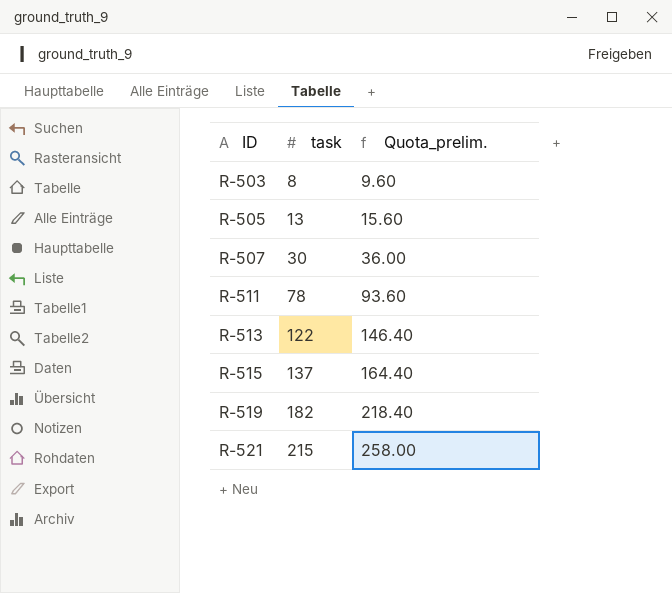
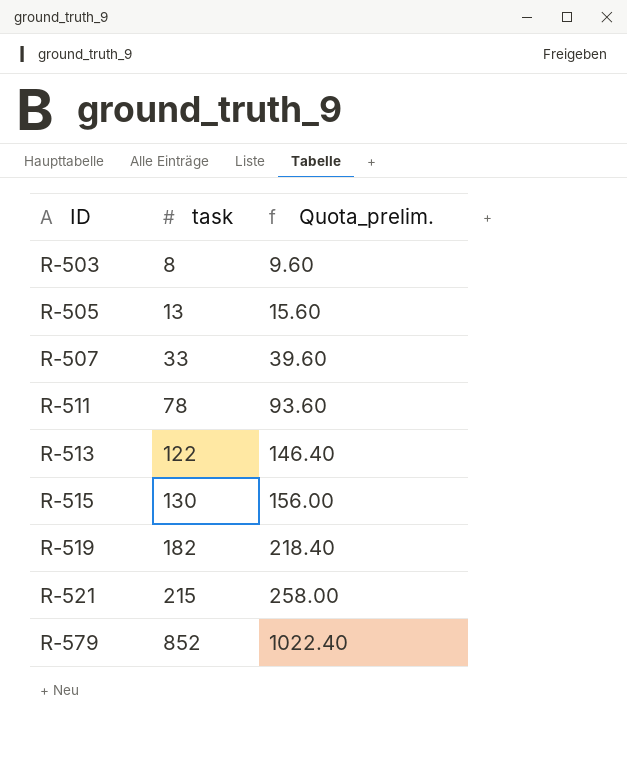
R-507 | task: 30 -> 33
R-507 | Quota_prelim.: 36.00 -> 39.60
R-515 | task: 137 -> 130
R-515 | Quota_prelim.: 164.40 -> 156.00
row R-579: none -> 852 | 1022.40

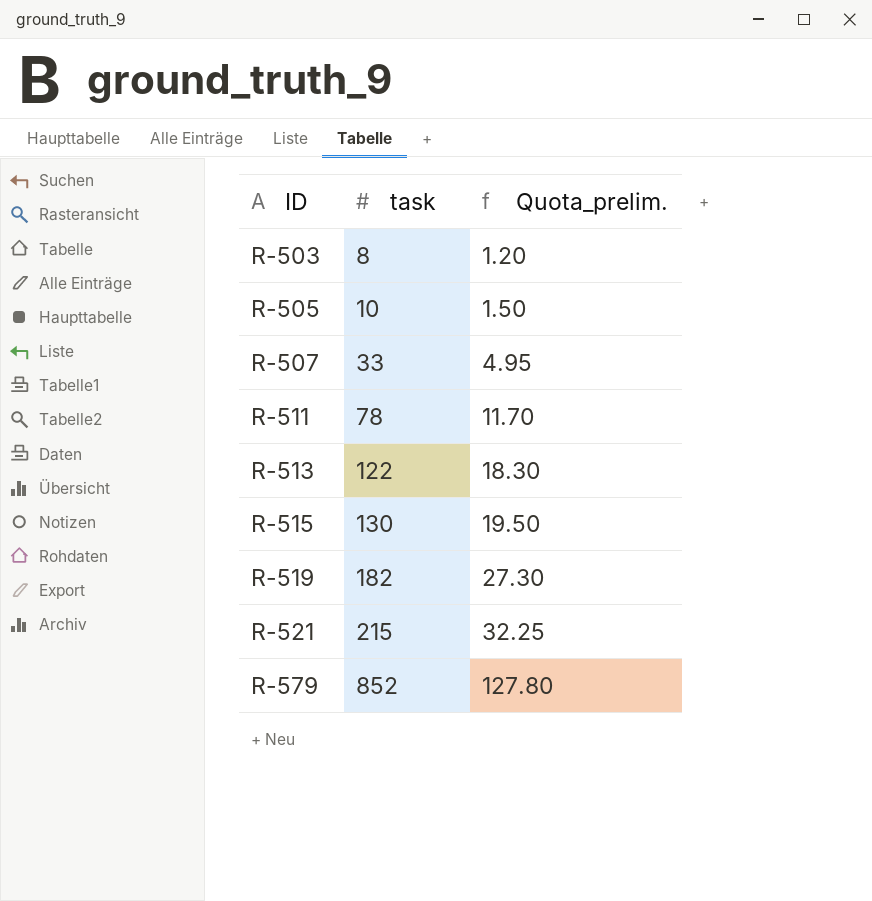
column Quota_prelim. | formula: [task] * 1.2 -> [task] * 0.15
R-505 | task: 13 -> 10

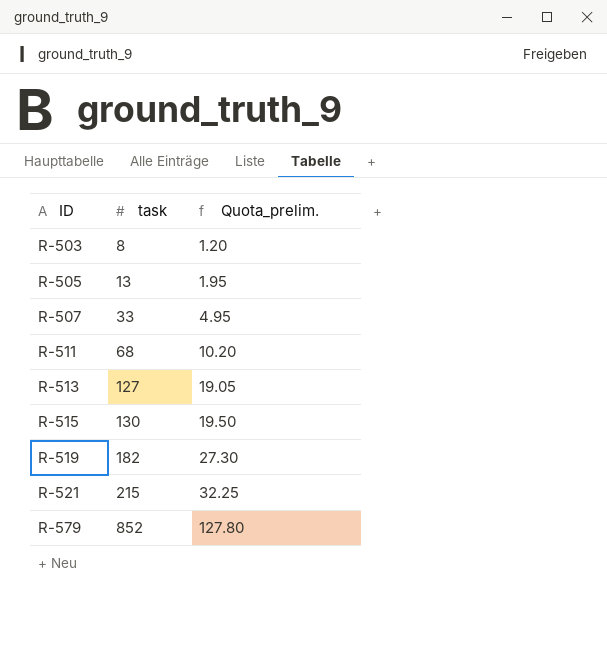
R-505 | task: 10 -> 13
R-505 | Quota_prelim.: 1.50 -> 1.95
R-511 | task: 78 -> 68
R-511 | Quota_prelim.: 11.70 -> 10.20
R-513 | task: 122 -> 127
R-513 | Quota_prelim.: 18.30 -> 19.05

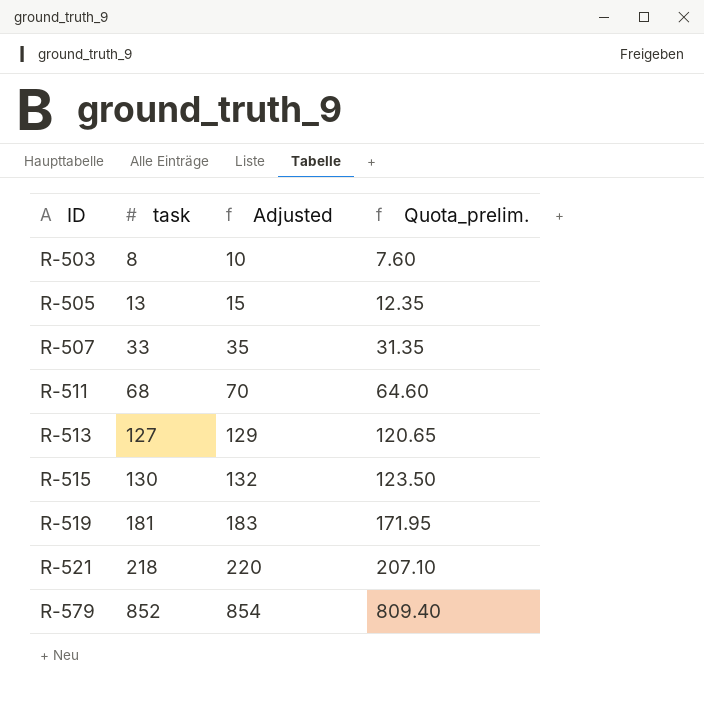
column Adjusted | formula: none -> [task] + 2
column Quota_prelim. | formula: [task] * 0.15 -> [task] * 0.95
R-519 | task: 182 -> 181
R-521 | task: 215 -> 218

